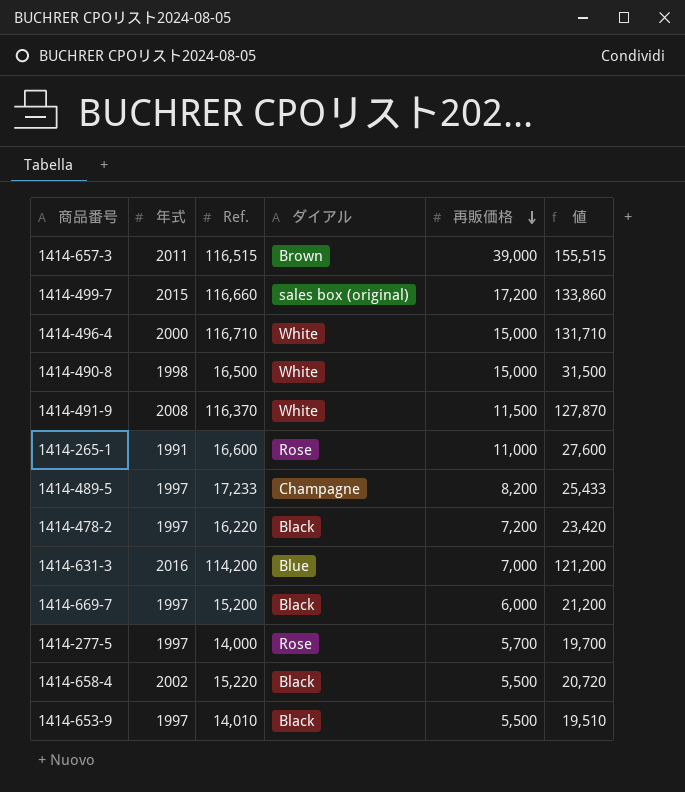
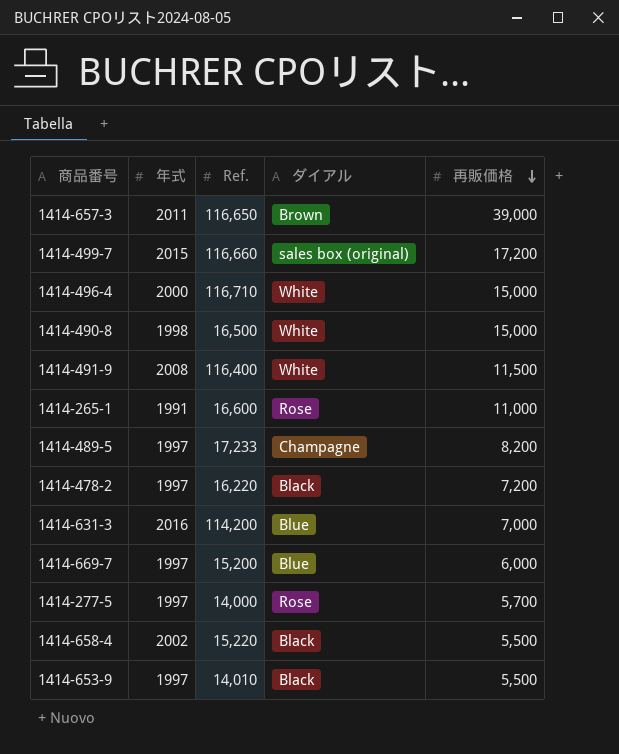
column 値 | formula: [Ref.] + [再販価格] -> none
1414-657-3 | Ref.: 116,515 -> 116,650
1414-491-9 | Ref.: 116,370 -> 116,400
1414-669-7 | ダイアル: Black -> Blue

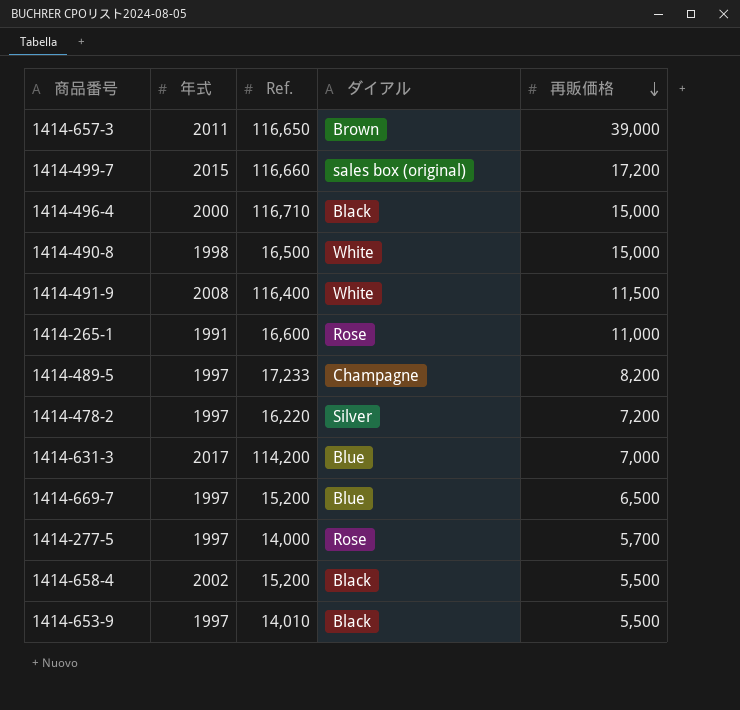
1414-496-4 | ダイアル: White -> Black
1414-478-2 | ダイアル: Black -> Silver
1414-631-3 | 年式: 2016 -> 2017
1414-669-7 | 再販価格: 6,000 -> 6,500
1414-658-4 | Ref.: 15,220 -> 15,200

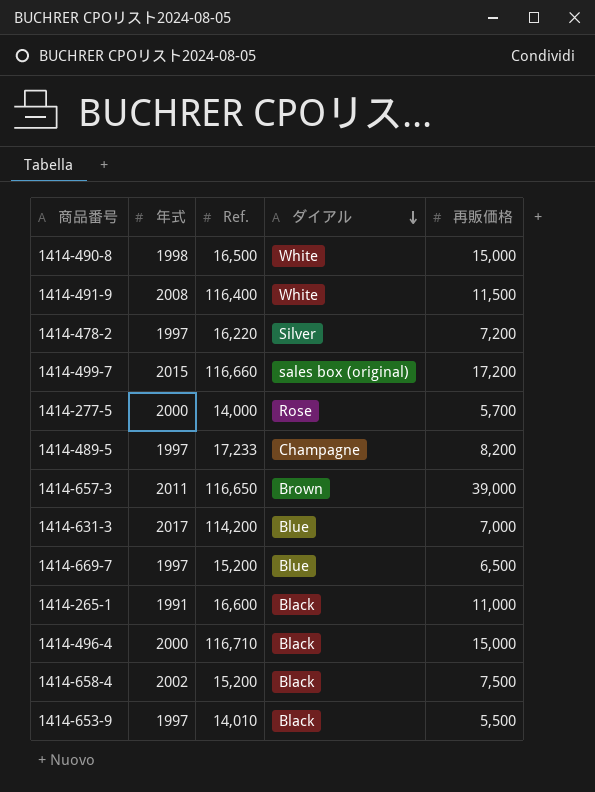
row order: 再販価格 descending -> ダイアル descending
1414-277-5 | 年式: 1997 -> 2000
1414-265-1 | ダイアル: Rose -> Black
1414-658-4 | 再販価格: 5,500 -> 7,500

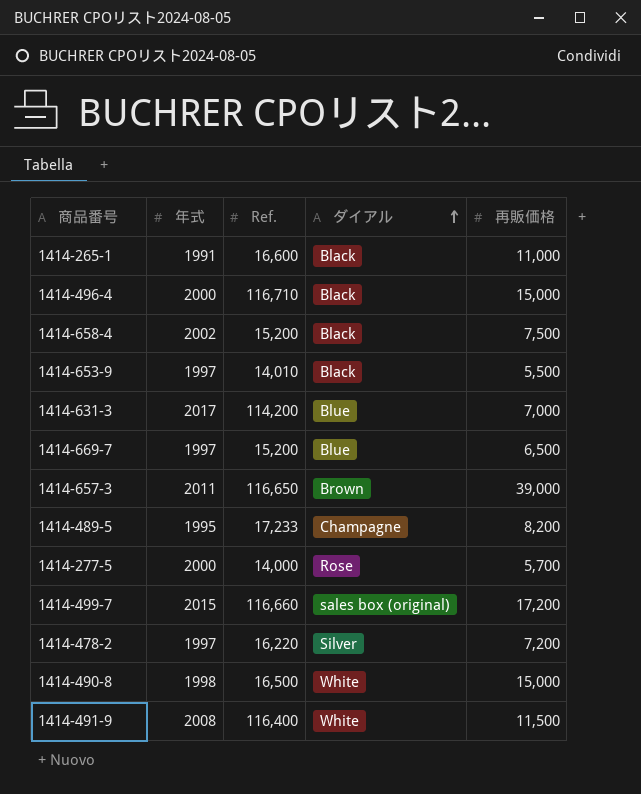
row order: ダイアル descending -> ダイアル ascending
1414-489-5 | 年式: 1997 -> 1995

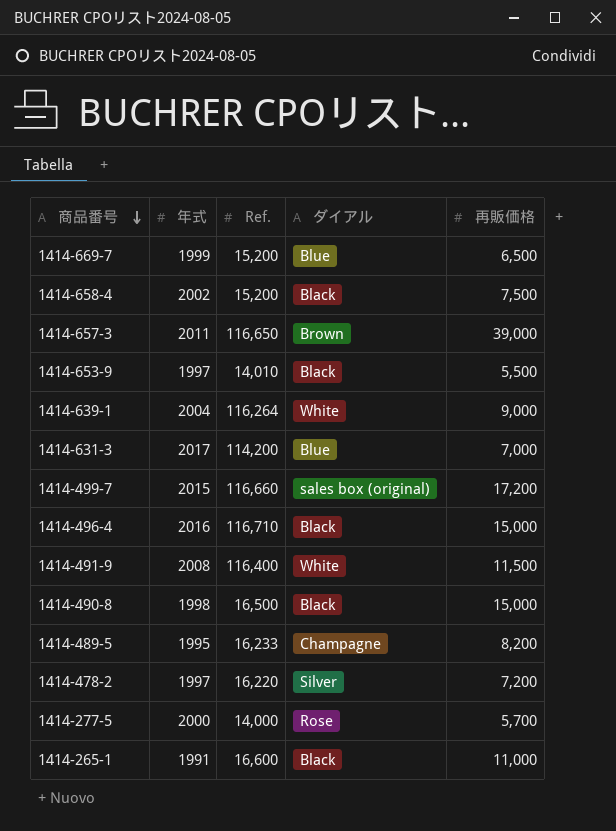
row order: ダイアル ascending -> 商品番号 descending
1414-669-7 | 年式: 1997 -> 1999
row 1414-639-1: none -> 2004 | 116,264 | White | 9,000
1414-496-4 | 年式: 2000 -> 2016
1414-490-8 | ダイアル: White -> Black
1414-489-5 | Ref.: 17,233 -> 16,233

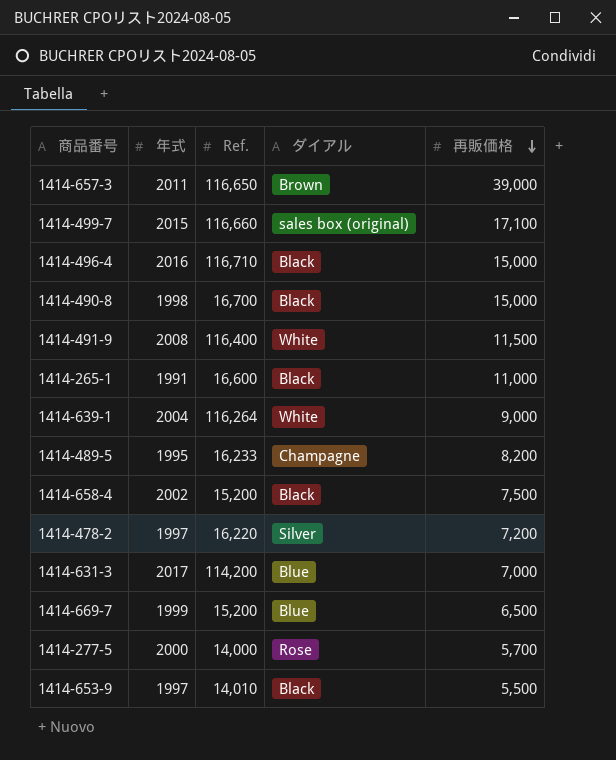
row order: 商品番号 descending -> 再販価格 descending
1414-499-7 | 再販価格: 17,200 -> 17,100
1414-490-8 | Ref.: 16,500 -> 16,700

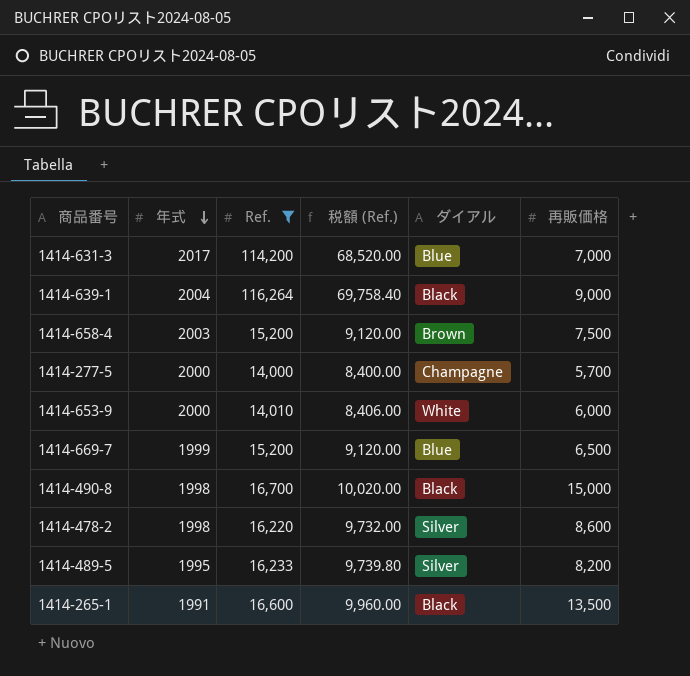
filter: none -> Ref. <= 116,264
row order: 再販価格 descending -> 年式 descending
column 税額 (Ref.) | formula: none -> [Ref.] * 0.6
1414-639-1 | ダイアル: White -> Black
1414-658-4 | 年式: 2002 -> 2003
1414-658-4 | ダイアル: Black -> Brown
1414-277-5 | ダイアル: Rose -> Champagne
1414-653-9 | 年式: 1997 -> 2000
1414-653-9 | ダイアル: Black -> White
1414-653-9 | 再販価格: 5,500 -> 6,000
1414-478-2 | 年式: 1997 -> 1998
1414-478-2 | 再販価格: 7,200 -> 8,600
1414-489-5 | ダイアル: Champagne -> Silver
1414-265-1 | 再販価格: 11,000 -> 13,500

